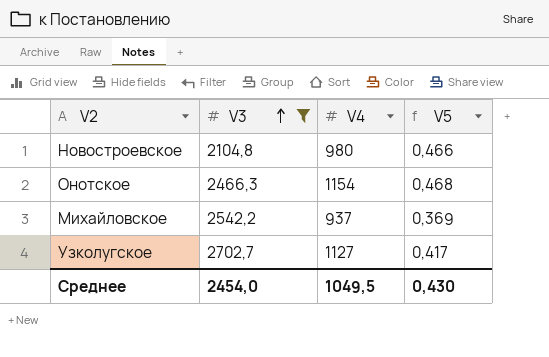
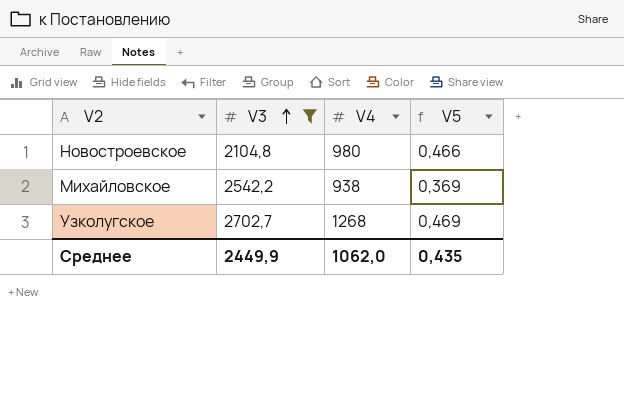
row Онотское: 2466,3 | 1154 | 0,468 -> none
Михайловское | V4: 937 -> 938
Узколугское | V4: 1127 -> 1268
Узколугское | V5: 0,417 -> 0,469
Среднее | V3: 2454,0 -> 2449,9
Среднее | V4: 1049,5 -> 1062,0
Среднее | V5: 0,430 -> 0,435

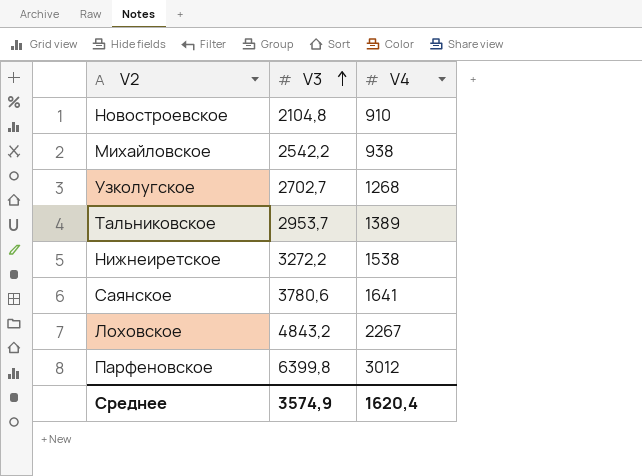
filter: V3 <= 2702,7 -> none
column V5 | formula: [V4] / [V3] -> none
Новостроевское | V4: 980 -> 910
Среднее | V3: 2449,9 -> 3574,9
Среднее | V4: 1062,0 -> 1620,4

